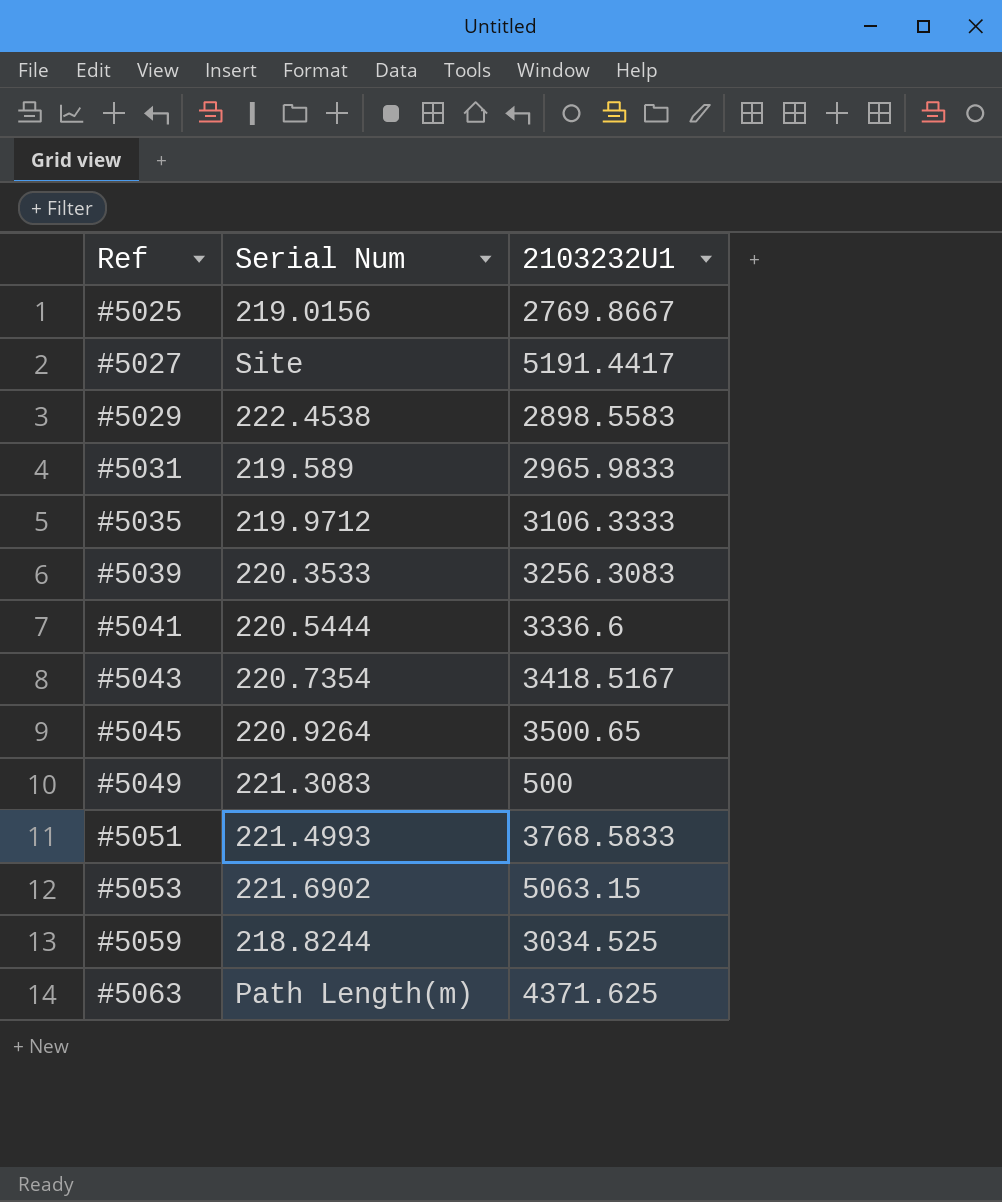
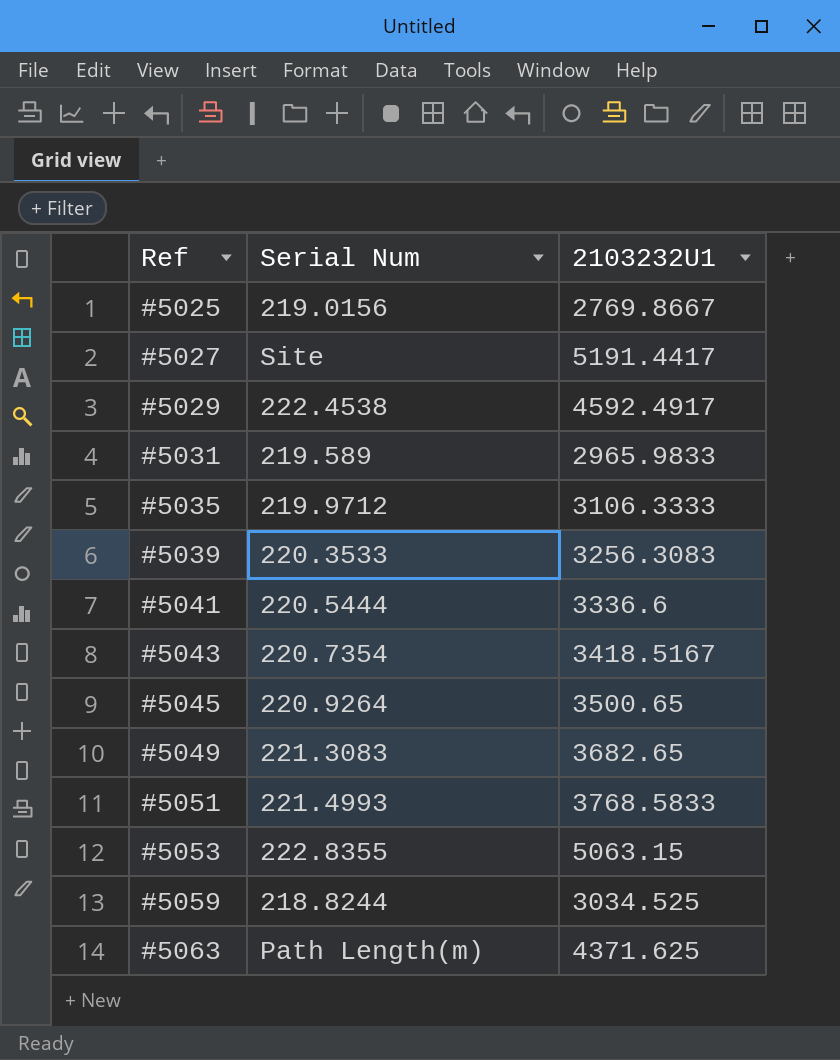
#5029 | 2103232U1: 2898.5583 -> 4592.4917
#5049 | 2103232U1: 500 -> 3682.65
#5053 | Serial Num: 221.6902 -> 222.8355

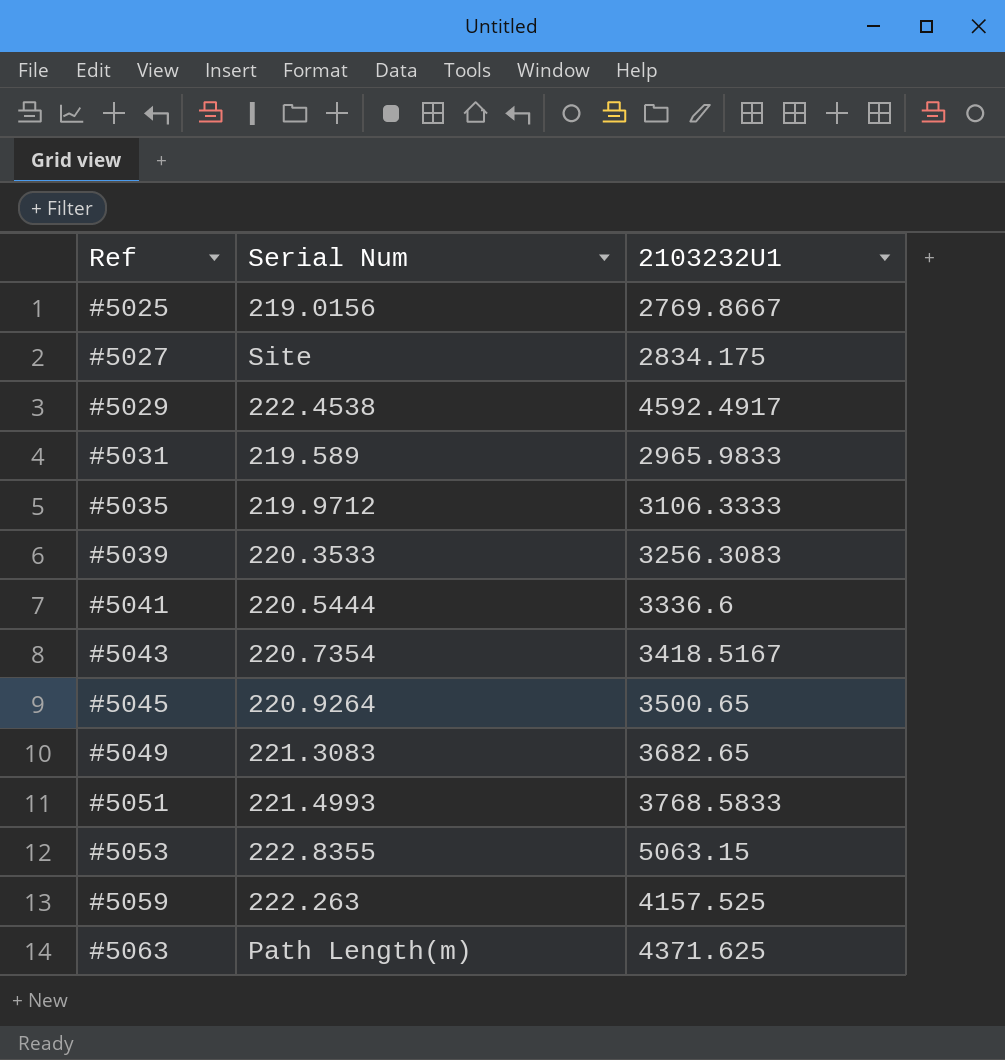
#5027 | 2103232U1: 5191.4417 -> 2834.175
#5059 | Serial Num: 218.8244 -> 222.263
#5059 | 2103232U1: 3034.525 -> 4157.525

